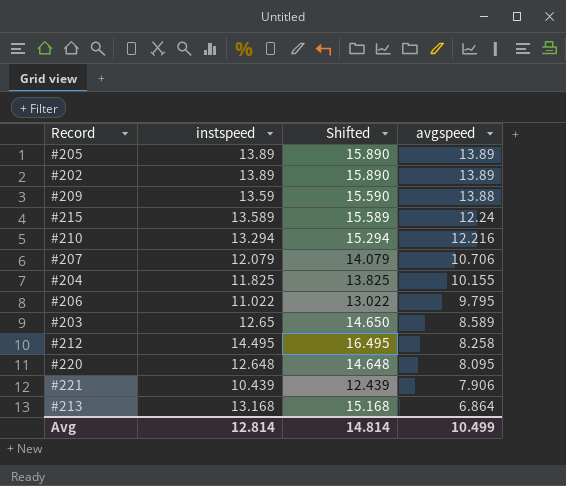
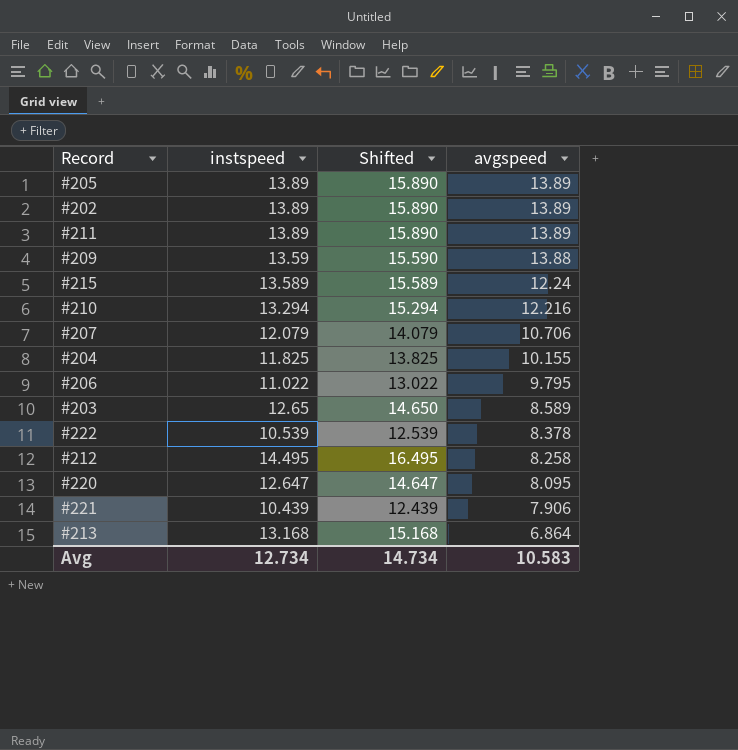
row #211: none -> 13.89 | 15.890 | 13.89
row #222: none -> 10.539 | 12.539 | 8.378
#220 | instspeed: 12.648 -> 12.647
#220 | Shifted: 14.648 -> 14.647
Avg | instspeed: 12.814 -> 12.734
Avg | Shifted: 14.814 -> 14.734
Avg | avgspeed: 10.499 -> 10.583

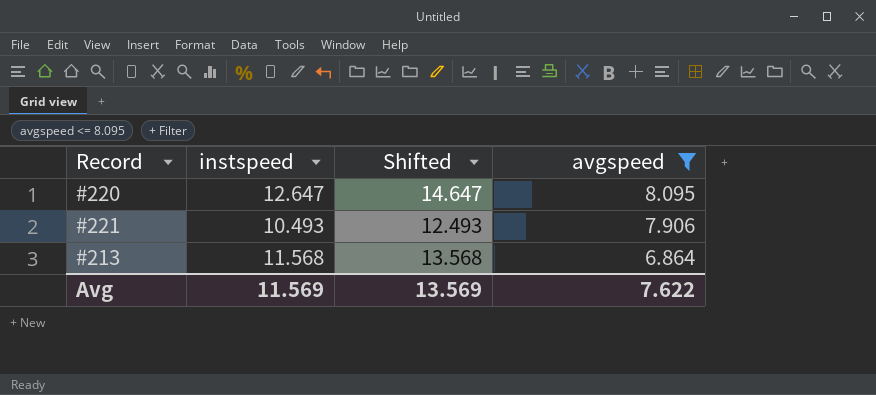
filter: none -> avgspeed <= 8.095
#221 | instspeed: 10.439 -> 10.493
#221 | Shifted: 12.439 -> 12.493
#213 | instspeed: 13.168 -> 11.568
#213 | Shifted: 15.168 -> 13.568
Avg | instspeed: 12.734 -> 11.569
Avg | Shifted: 14.734 -> 13.569
Avg | avgspeed: 10.583 -> 7.622

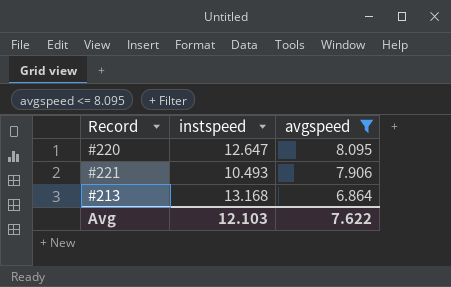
column Shifted | formula: [instspeed] + 2 -> none
#213 | instspeed: 11.568 -> 13.168
Avg | instspeed: 11.569 -> 12.103

